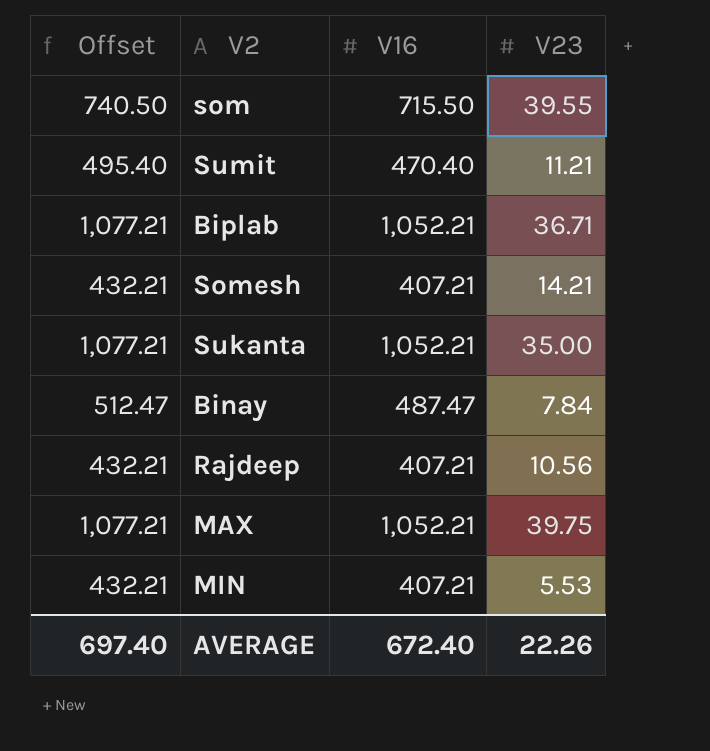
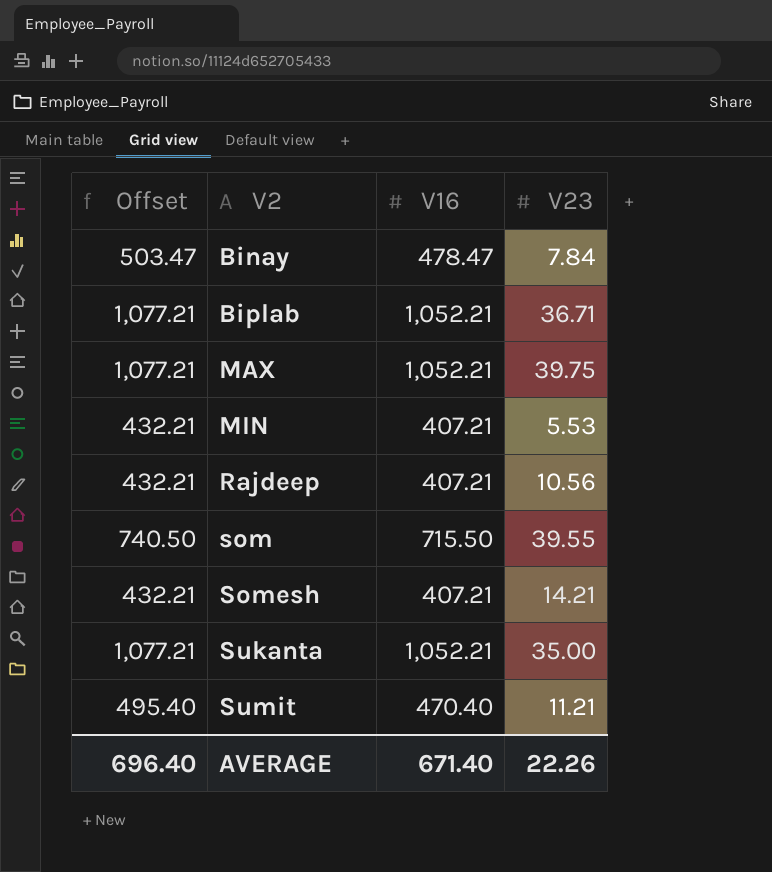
row order: none -> V2 ascending
Binay | Offset: 512.47 -> 503.47
Binay | V16: 487.47 -> 478.47
AVERAGE | Offset: 697.40 -> 696.40
AVERAGE | V16: 672.40 -> 671.40

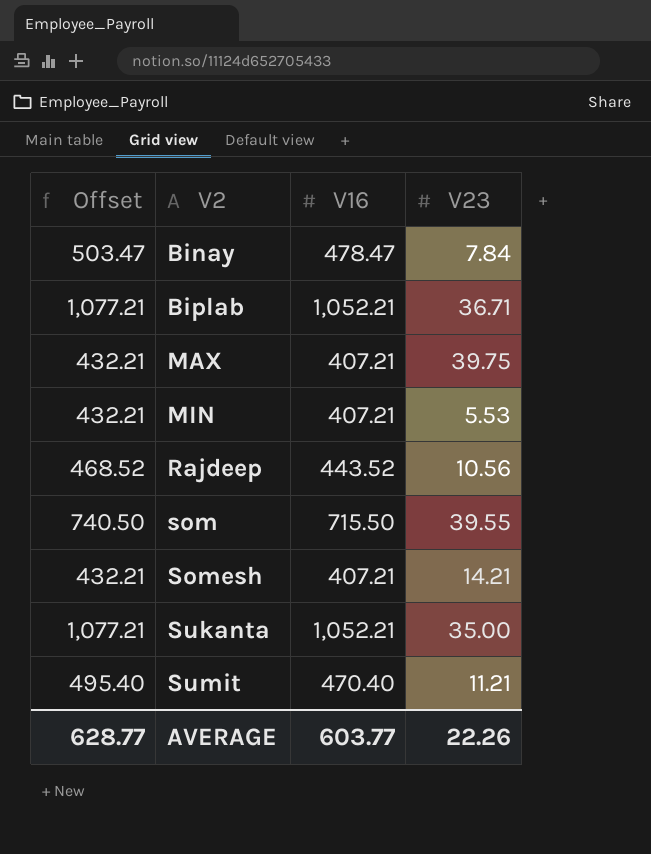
MAX | Offset: 1,077.21 -> 432.21
MAX | V16: 1,052.21 -> 407.21
Rajdeep | Offset: 432.21 -> 468.52
Rajdeep | V16: 407.21 -> 443.52
AVERAGE | Offset: 696.40 -> 628.77
AVERAGE | V16: 671.40 -> 603.77

